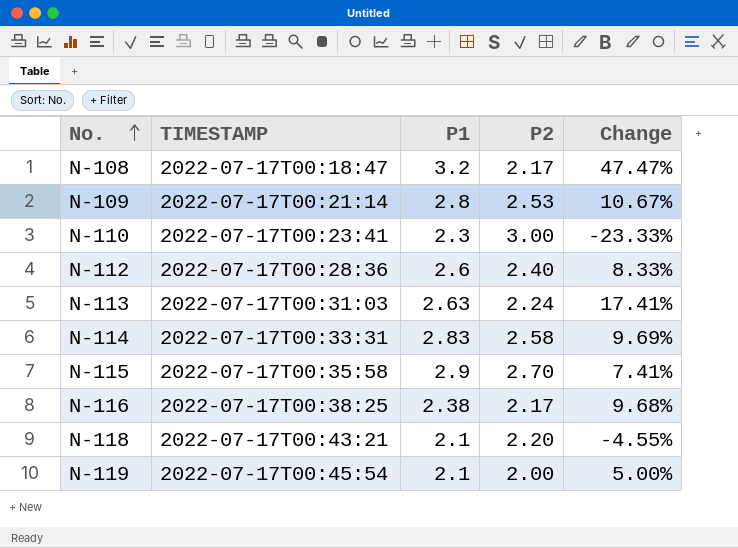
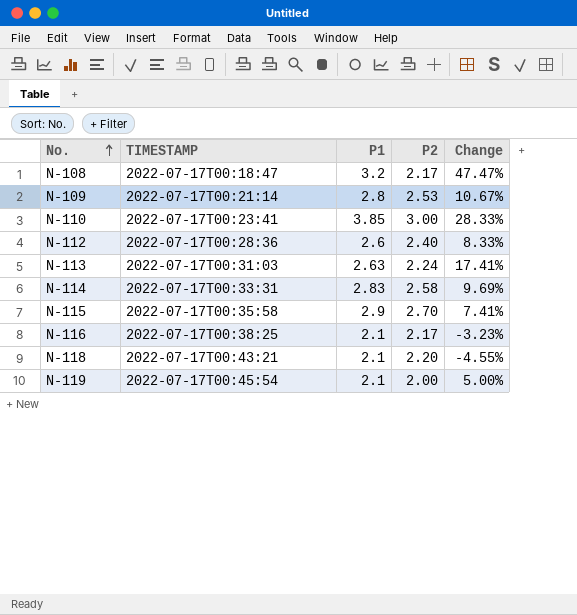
N-110 | P1: 2.3 -> 3.85
N-110 | Change: -23.33% -> 28.33%
N-116 | P1: 2.38 -> 2.1
N-116 | Change: 9.68% -> -3.23%

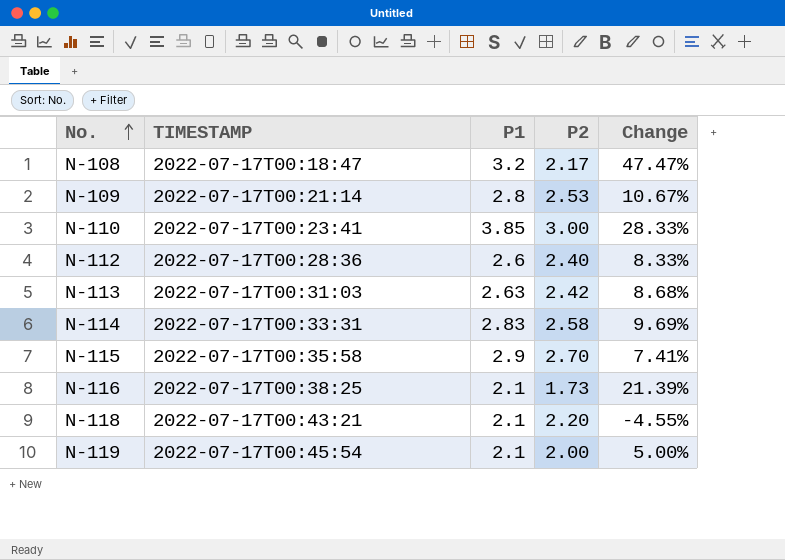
N-113 | P2: 2.24 -> 2.42
N-113 | Change: 17.41% -> 8.68%
N-116 | P2: 2.17 -> 1.73
N-116 | Change: -3.23% -> 21.39%

